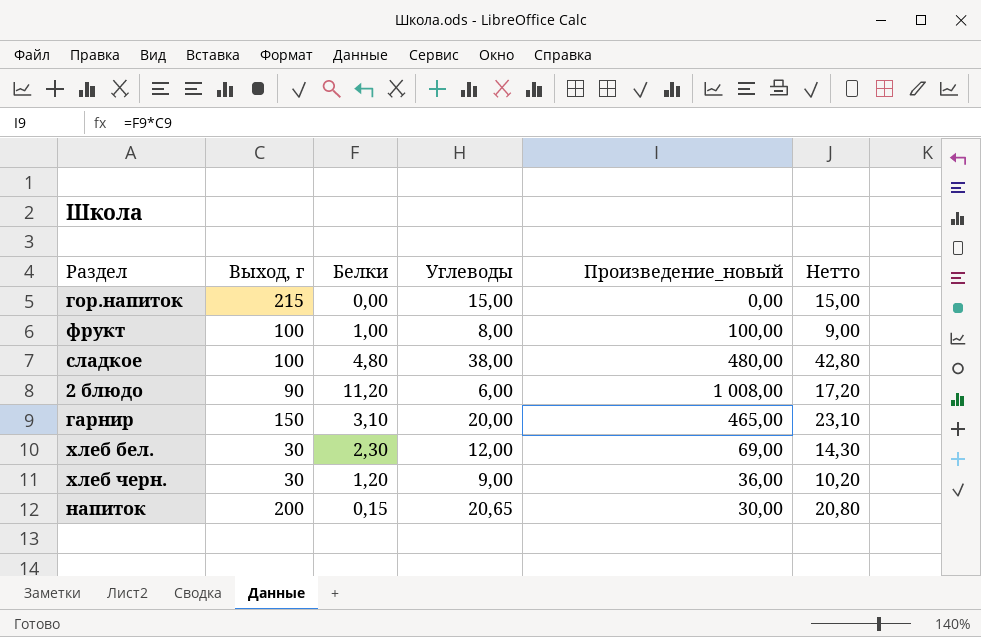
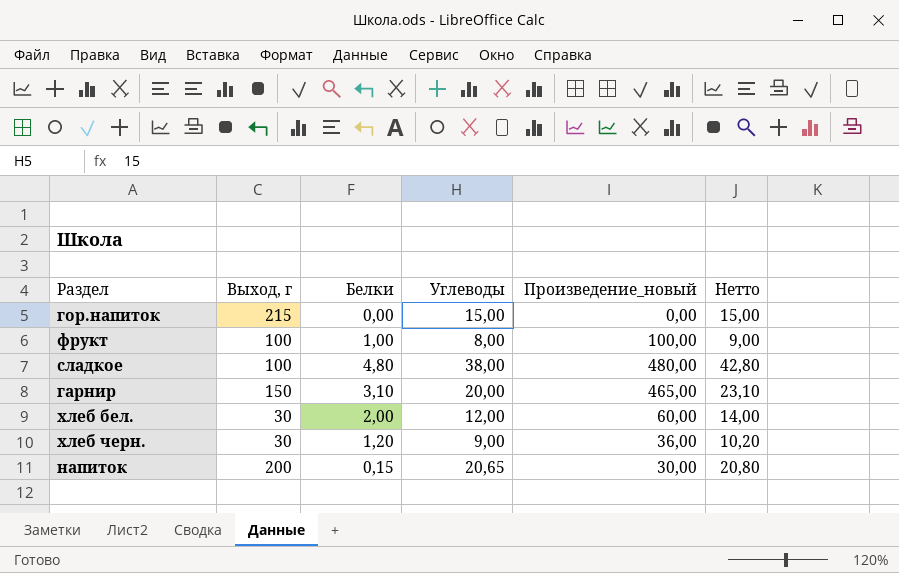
row 2 блюдо: 90 | 11,20 | 6,00 | 1 008,00 | 17,20 -> none
хлеб бел. | Белки: 2,30 -> 2,00
хлеб бел. | Произведение_новый: 69,00 -> 60,00
хлеб бел. | Нетто: 14,30 -> 14,00

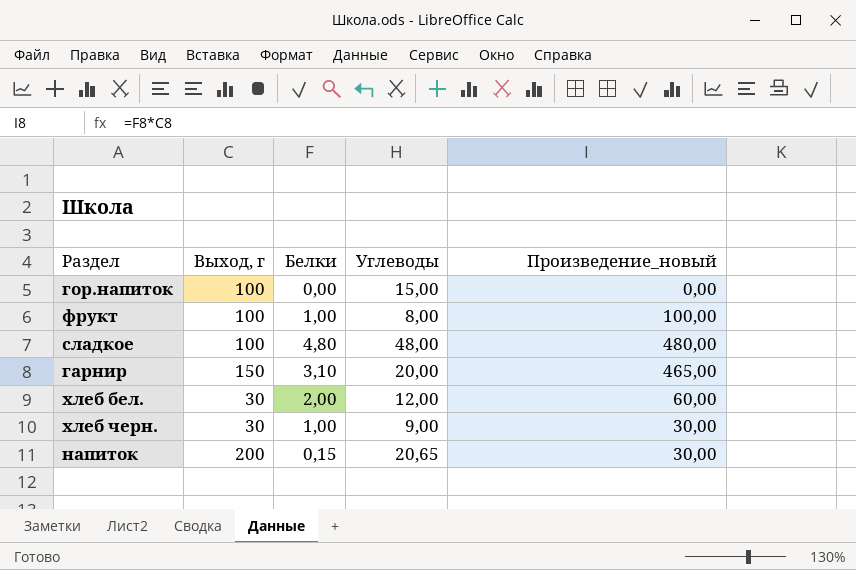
column Нетто | formula: [Белки] + [Углеводы] -> none
гор.напиток | Выход, г: 215 -> 100
сладкое | Углеводы: 38,00 -> 48,00
хлеб черн. | Белки: 1,20 -> 1,00
хлеб черн. | Произведение_новый: 36,00 -> 30,00

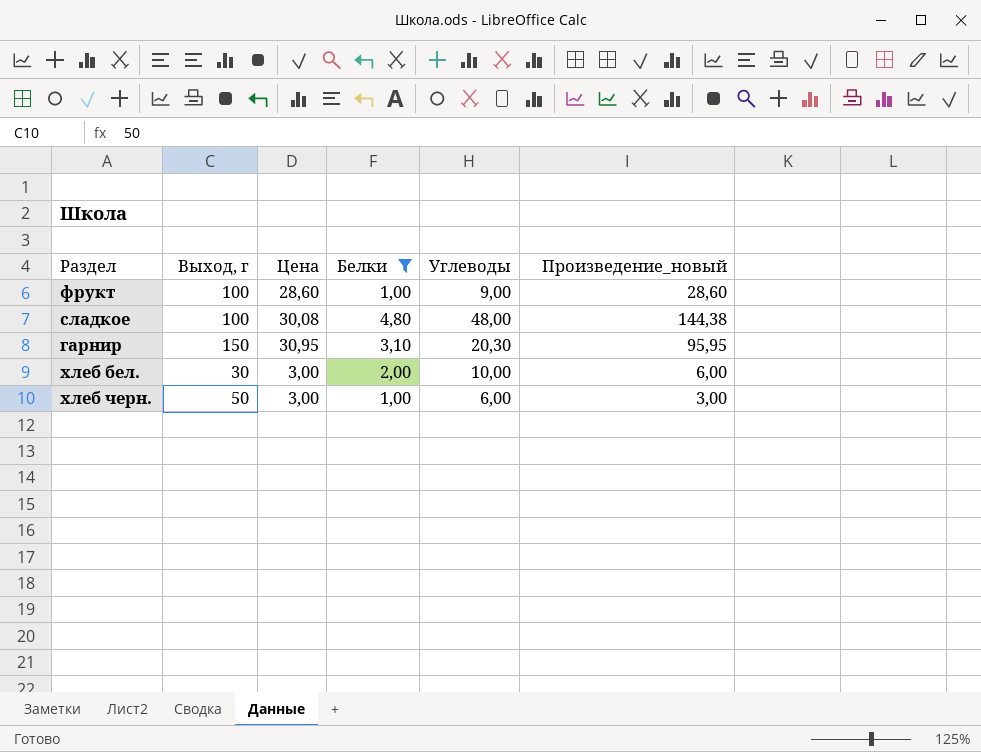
filter: none -> Белки >= 1,00
column Цена | position: none -> 3
column Произведение_новый | formula: [Выход, г] * [Белки] -> [Цена] * [Белки]
фрукт | Углеводы: 8,00 -> 9,00
гарнир | Углеводы: 20,00 -> 20,30
хлеб бел. | Углеводы: 12,00 -> 10,00
хлеб черн. | Выход, г: 30 -> 50
хлеб черн. | Углеводы: 9,00 -> 6,00

